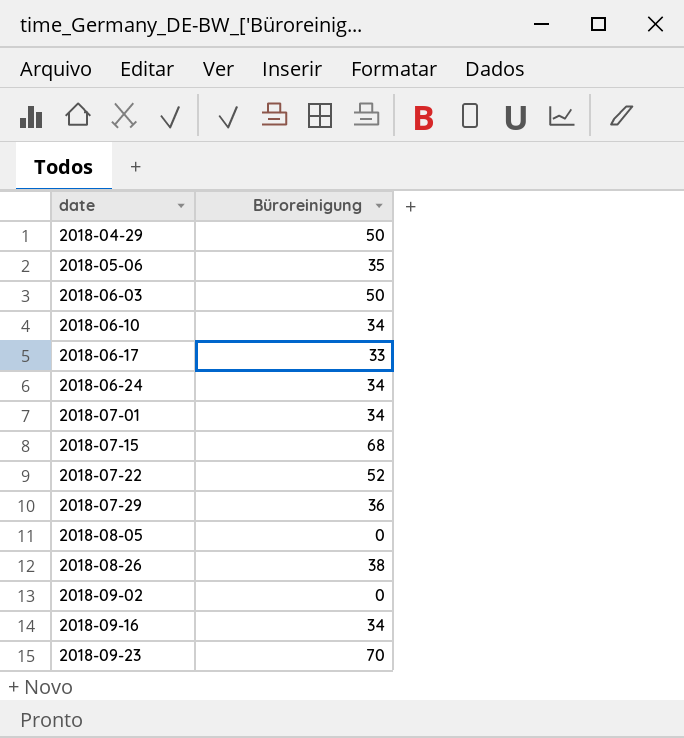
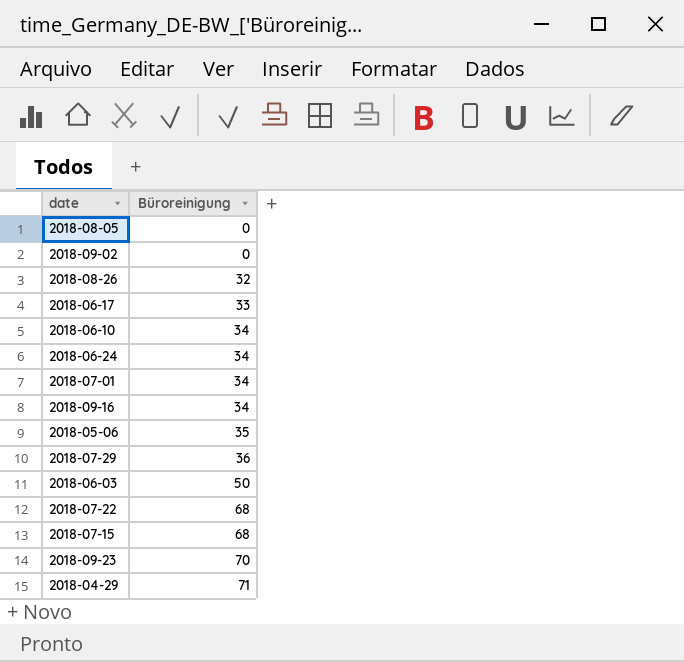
row order: date ascending -> Büroreinigung ascending
2018-08-26 | Büroreinigung: 38 -> 32
2018-07-22 | Büroreinigung: 52 -> 68
2018-04-29 | Büroreinigung: 50 -> 71

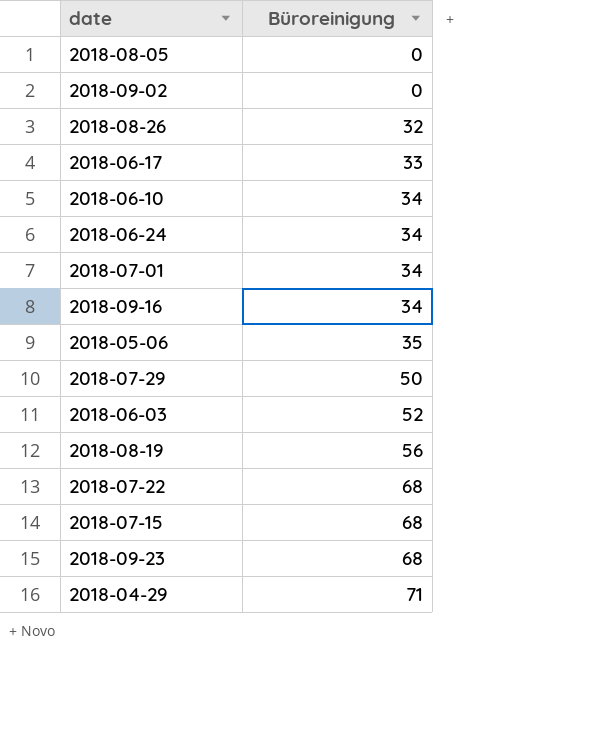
2018-07-29 | Büroreinigung: 36 -> 50
2018-06-03 | Büroreinigung: 50 -> 52
row 2018-08-19: none -> 56
2018-09-23 | Büroreinigung: 70 -> 68

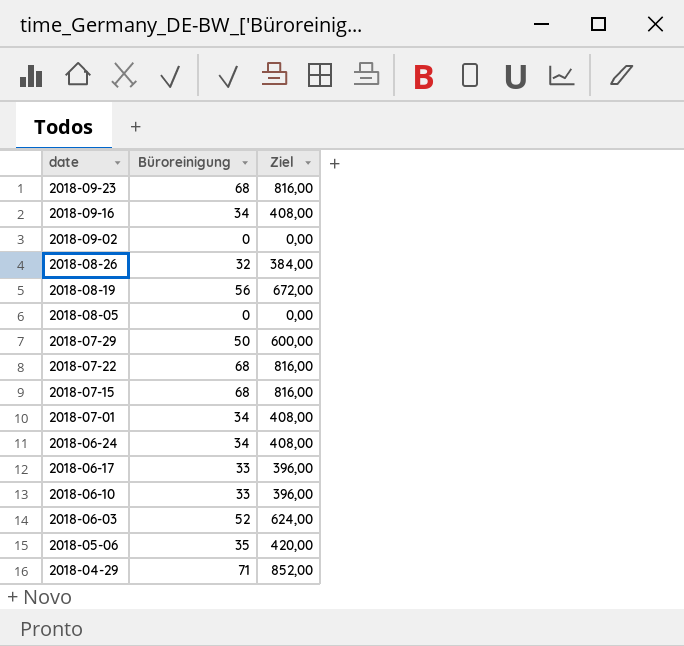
row order: Büroreinigung ascending -> date descending
column Ziel | formula: none -> [Büroreinigung] * 12
2018-06-10 | Büroreinigung: 34 -> 33

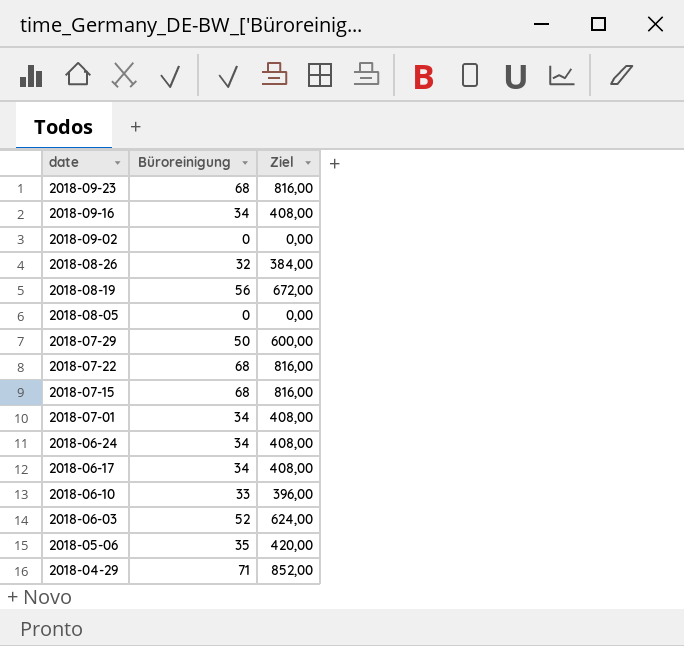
2018-06-17 | Büroreinigung: 33 -> 34
2018-06-17 | Ziel: 396,00 -> 408,00

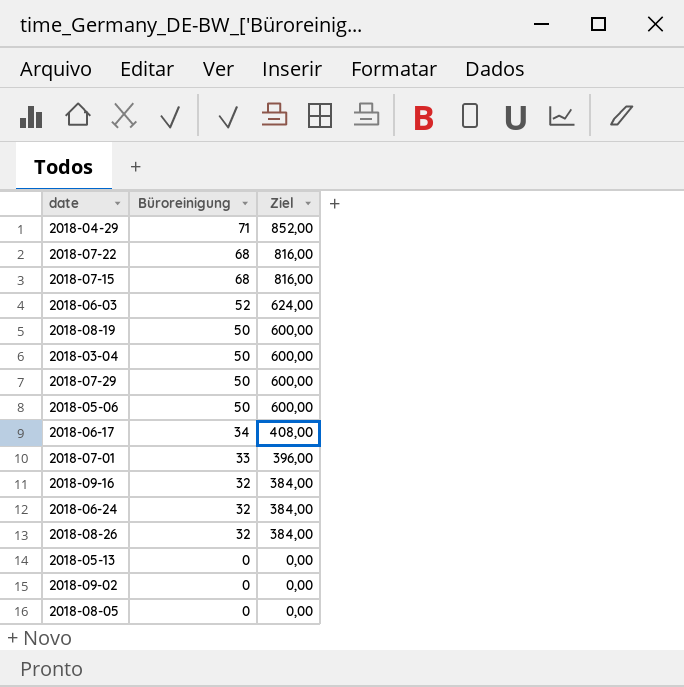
row order: date descending -> Büroreinigung descending
row 2018-09-23: 68 | 816,00 -> none
row 2018-06-10: 33 | 396,00 -> none
2018-08-19 | Büroreinigung: 56 -> 50
2018-08-19 | Ziel: 672,00 -> 600,00
row 2018-03-04: none -> 50 | 600,00
2018-05-06 | Büroreinigung: 35 -> 50
2018-05-06 | Ziel: 420,00 -> 600,00
2018-07-01 | Büroreinigung: 34 -> 33
2018-07-01 | Ziel: 408,00 -> 396,00
2018-09-16 | Büroreinigung: 34 -> 32
2018-09-16 | Ziel: 408,00 -> 384,00
2018-06-24 | Büroreinigung: 34 -> 32
2018-06-24 | Ziel: 408,00 -> 384,00
row 2018-05-13: none -> 0 | 0,00

